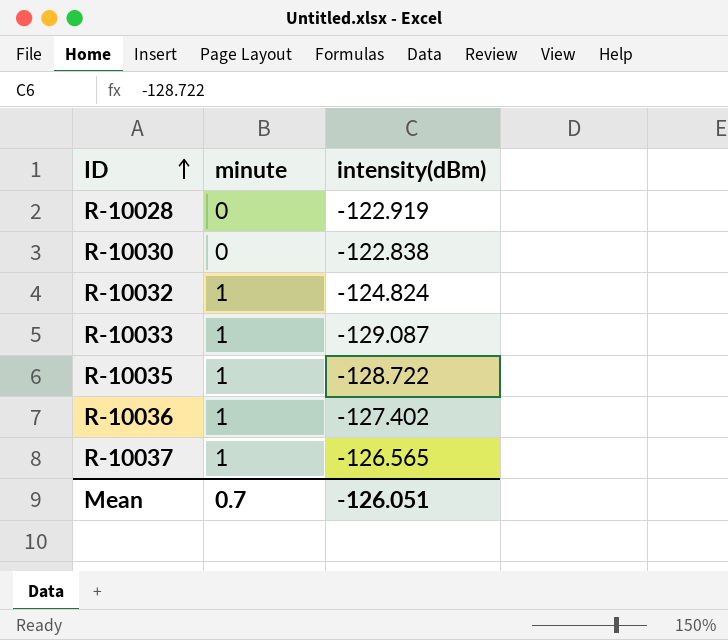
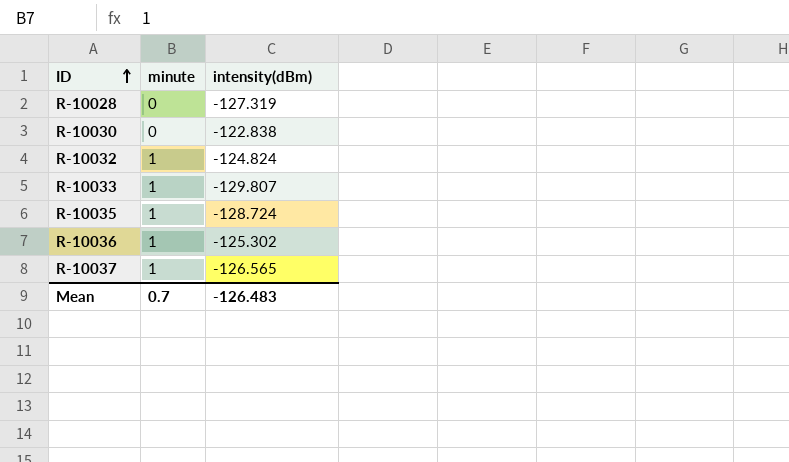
R-10028 | intensity(dBm): -122.919 -> -127.319
R-10033 | intensity(dBm): -129.087 -> -129.807
R-10035 | intensity(dBm): -128.722 -> -128.724
R-10036 | intensity(dBm): -127.402 -> -125.302
Mean | intensity(dBm): -126.051 -> -126.483

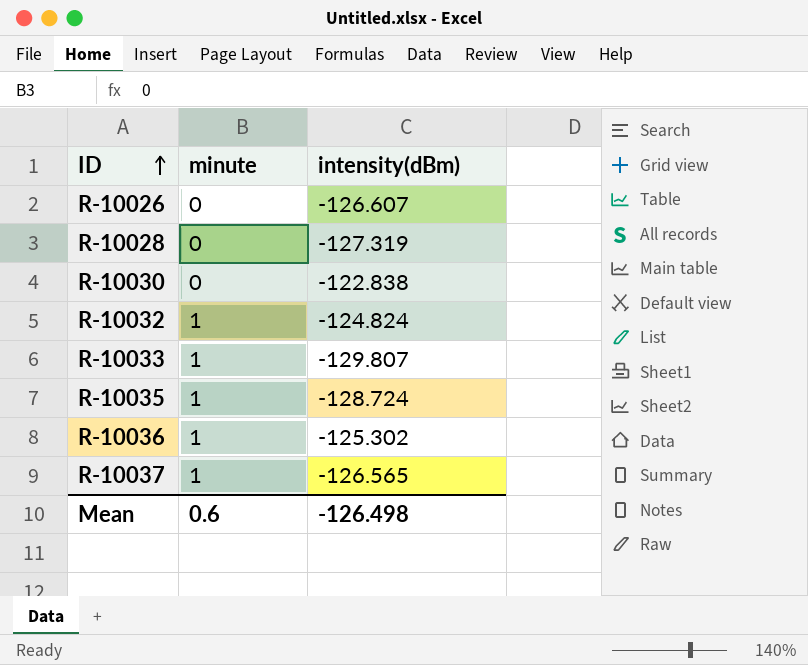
row R-10026: none -> 0 | -126.607
Mean | minute: 0.7 -> 0.6
Mean | intensity(dBm): -126.483 -> -126.498

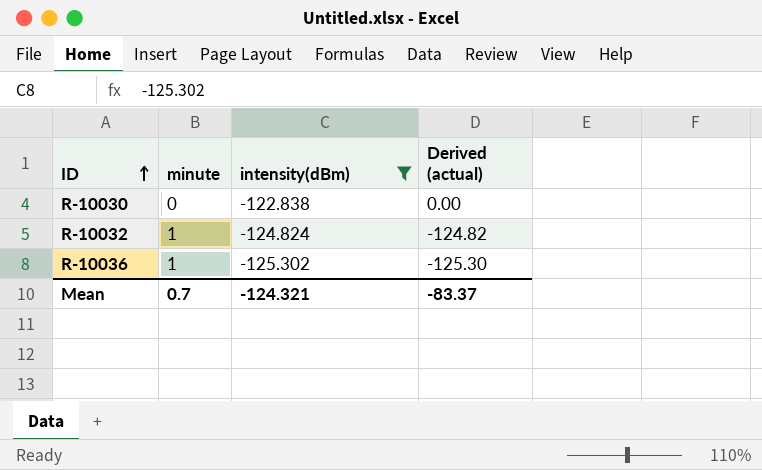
filter: none -> intensity(dBm) >= -125.302
column Derived (actual) | formula: none -> [minute] * [intensity(dBm)]
Mean | minute: 0.6 -> 0.7
Mean | intensity(dBm): -126.498 -> -124.321

